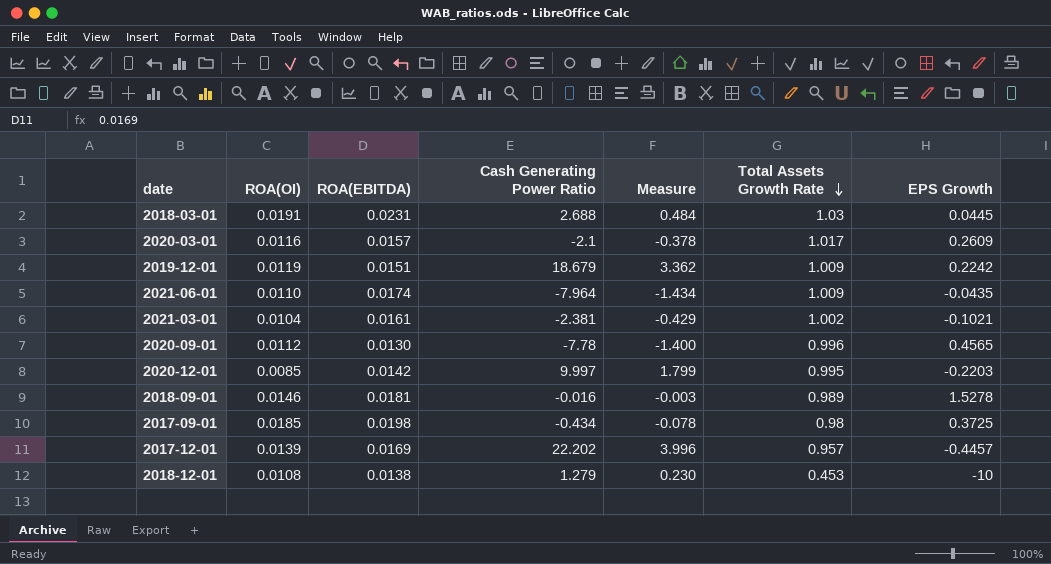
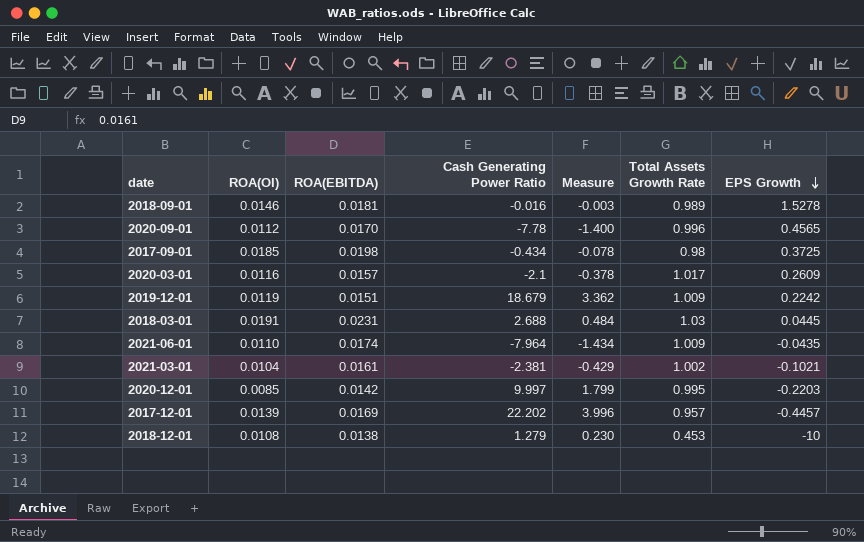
row order: Total Assets Growth Rate descending -> EPS Growth descending
2020-09-01 | ROA(EBITDA): 0.0130 -> 0.0170

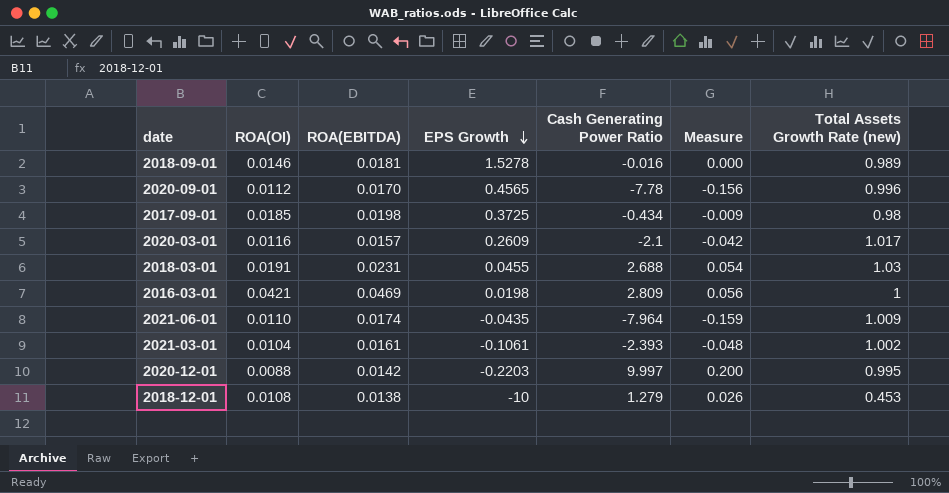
column EPS Growth | position: 7 -> 4
column Measure | formula: [Cash Generating Power Ratio] * 0.18 -> [Cash Generating Power Ratio] * 0.02
column name: Total Assets Growth Rate -> Total Assets Growth Rate (new)
row 2019-12-01: 0.0119 | 0.0151 | 18.679 | 3.362 | 1.009 | 0.2242 -> none
row 2017-12-01: 0.0139 | 0.0169 | 22.202 | 3.996 | 0.957 | -0.4457 -> none
2018-03-01 | EPS Growth: 0.0445 -> 0.0455
row 2016-03-01: none -> 0.0421 | 0.0469 | 0.0198 | 2.809 | 0.056 | 1
2021-03-01 | EPS Growth: -0.1021 -> -0.1061
2021-03-01 | Cash Generating Power Ratio: -2.381 -> -2.393
2020-12-01 | ROA(OI): 0.0085 -> 0.0088

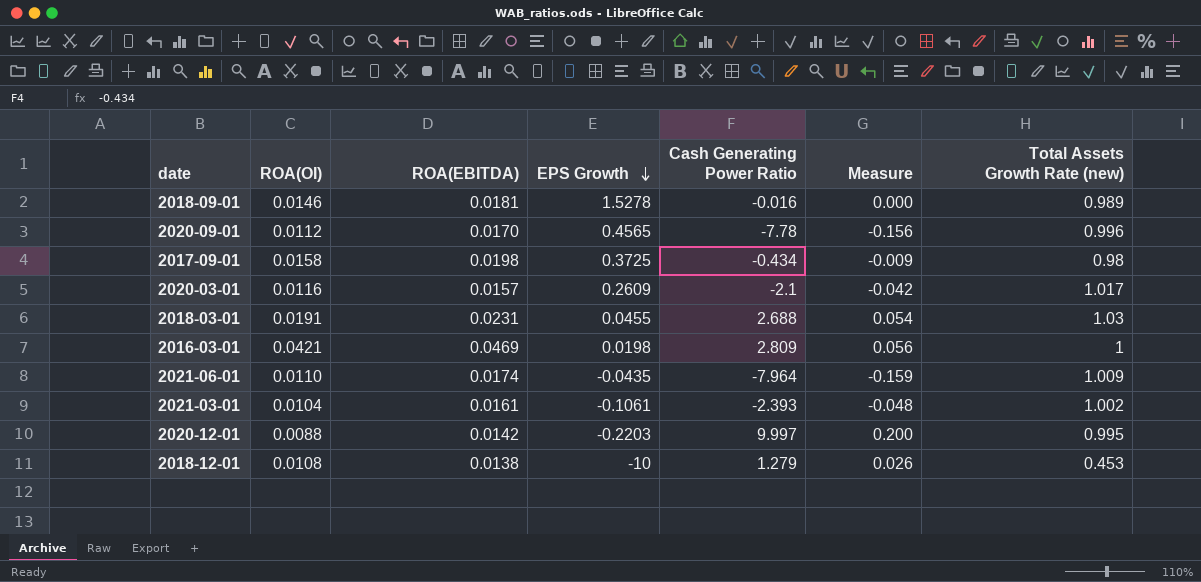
2017-09-01 | ROA(OI): 0.0185 -> 0.0158

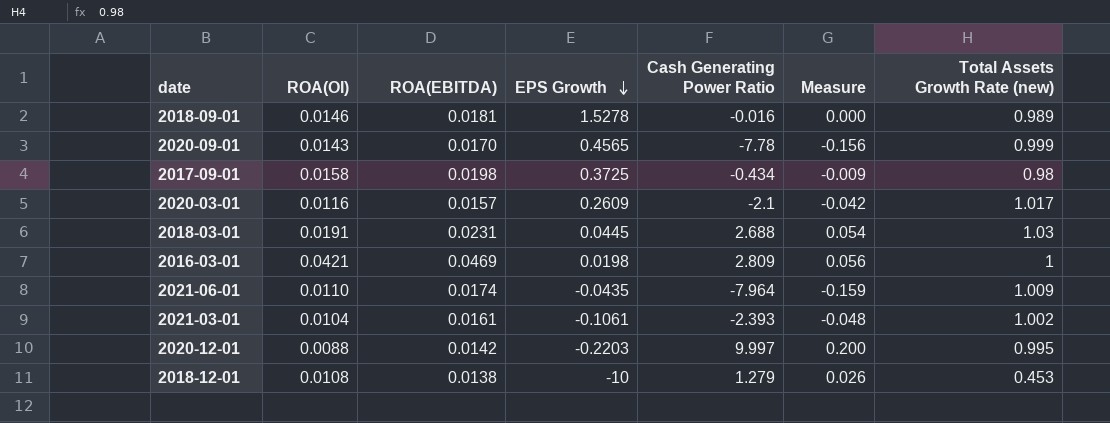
2020-09-01 | ROA(OI): 0.0112 -> 0.0143
2020-09-01 | Total Assets Growth Rate (new): 0.996 -> 0.999
2018-03-01 | EPS Growth: 0.0455 -> 0.0445

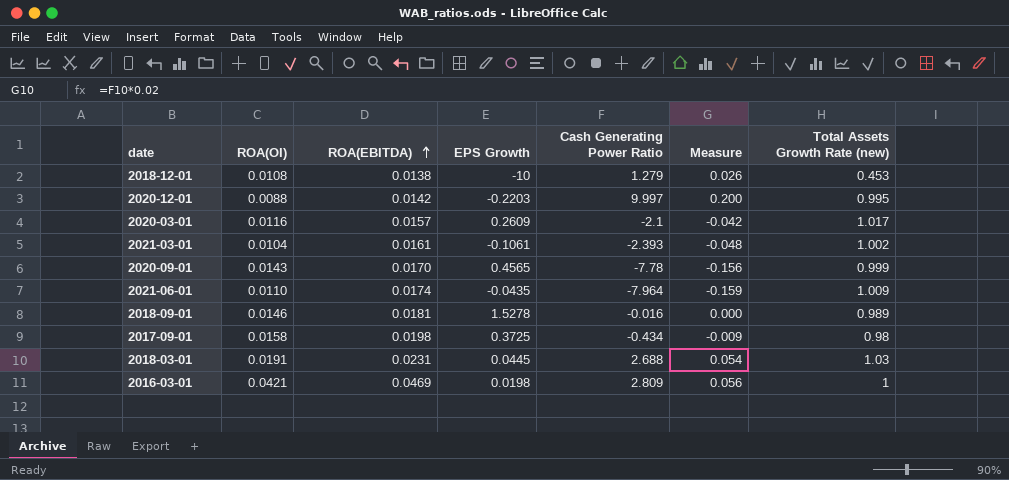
row order: EPS Growth descending -> ROA(EBITDA) ascending

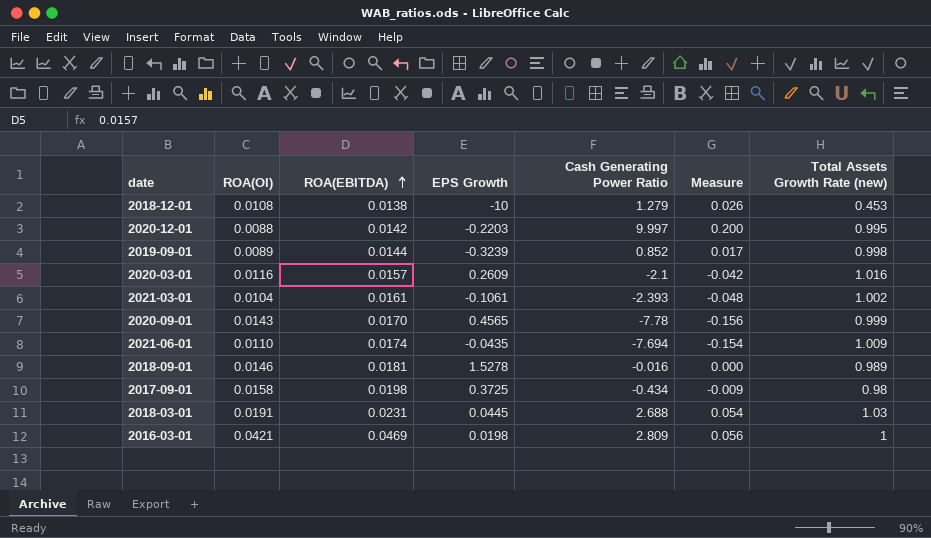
row 2019-09-01: none -> 0.0089 | 0.0144 | -0.3239 | 0.852 | 0.017 | 0.998
2020-03-01 | Total Assets Growth Rate (new): 1.017 -> 1.016
2021-06-01 | Cash Generating Power Ratio: -7.964 -> -7.694
2021-06-01 | Measure: -0.159 -> -0.154

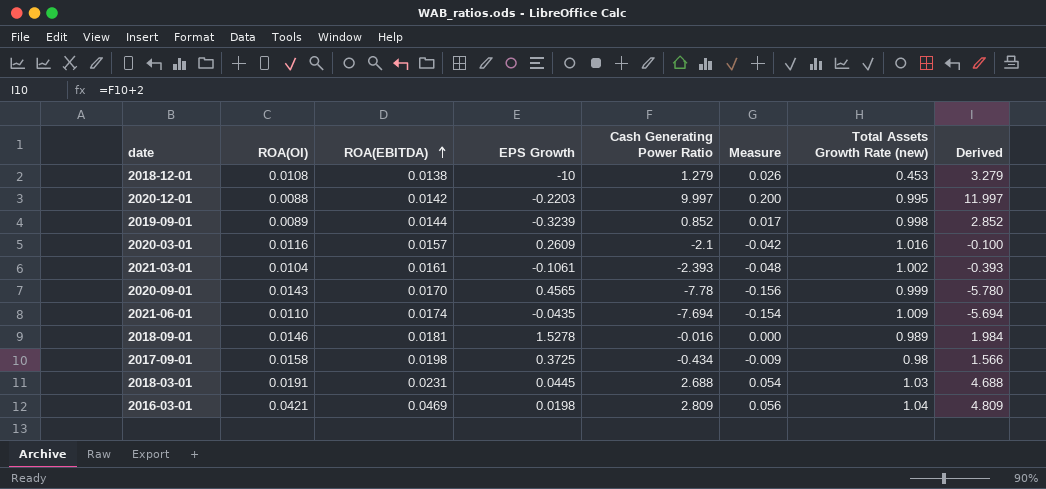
column Derived | formula: none -> [Cash Generating Power Ratio] + 2
2016-03-01 | Total Assets Growth Rate (new): 1 -> 1.04

